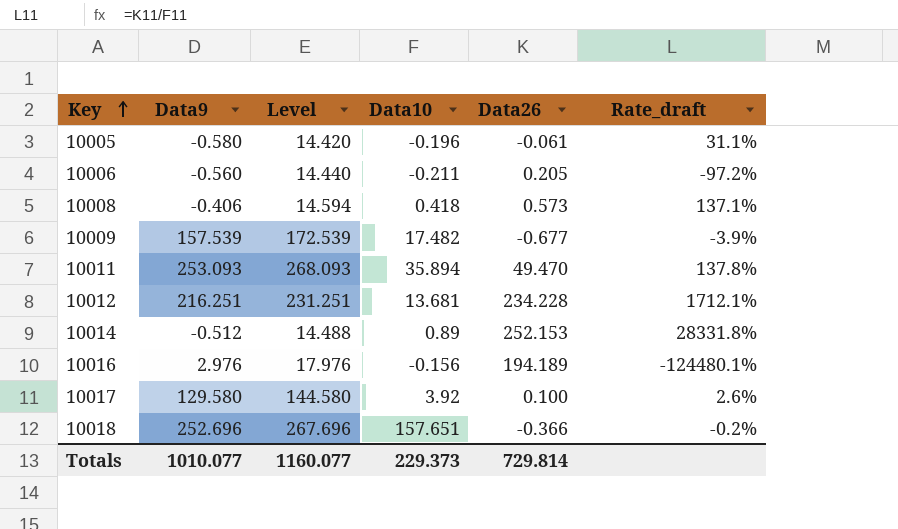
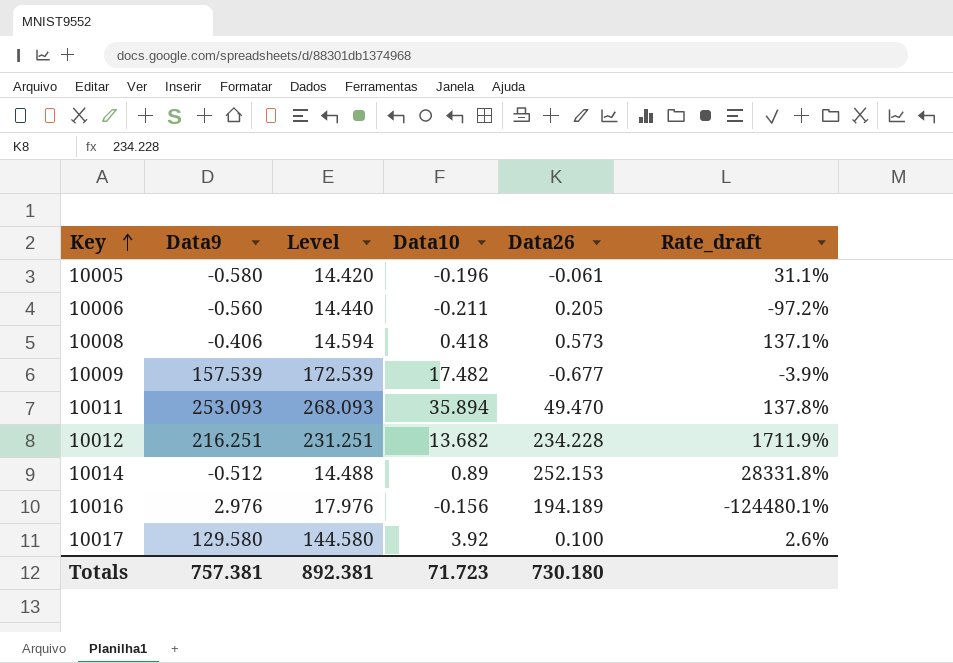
row 10018: 252.696 | 267.696 | 157.651 | -0.366 | -0.2% -> none
10012 | Data10: 13.681 -> 13.682
10012 | Rate_draft: 1712.1% -> 1711.9%
Totals | Data9: 1010.077 -> 757.381
Totals | Level: 1160.077 -> 892.381
Totals | Data10: 229.373 -> 71.723
Totals | Data26: 729.814 -> 730.180

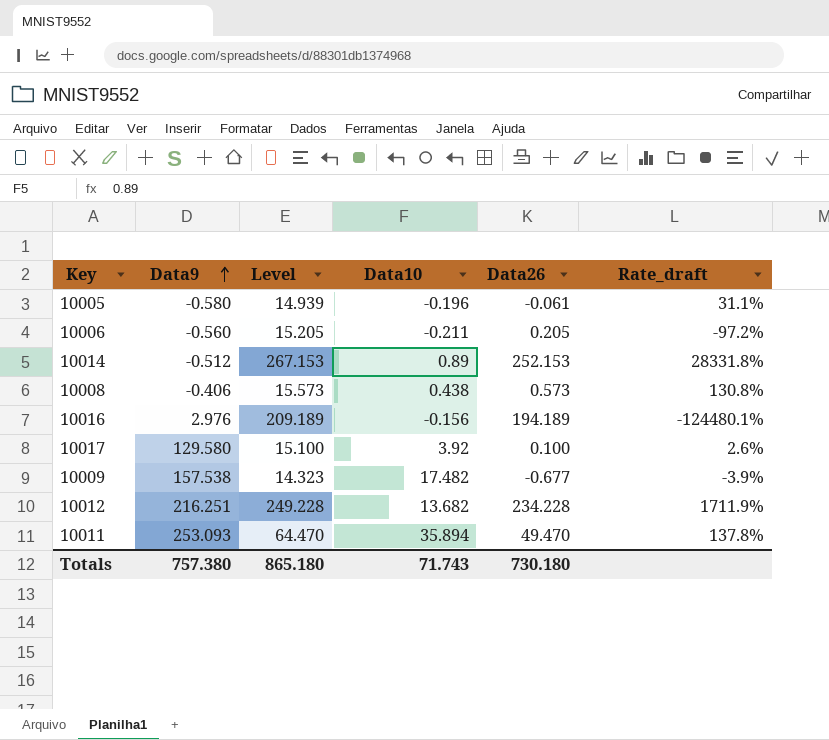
row order: Key ascending -> Data9 ascending
column Level | formula: [Data9] + 15 -> [Data26] + 15
10008 | Data10: 0.418 -> 0.438
10008 | Rate_draft: 137.1% -> 130.8%
10009 | Data9: 157.539 -> 157.538
Totals | Data9: 757.381 -> 757.380
Totals | Level: 892.381 -> 865.180
Totals | Data10: 71.723 -> 71.743

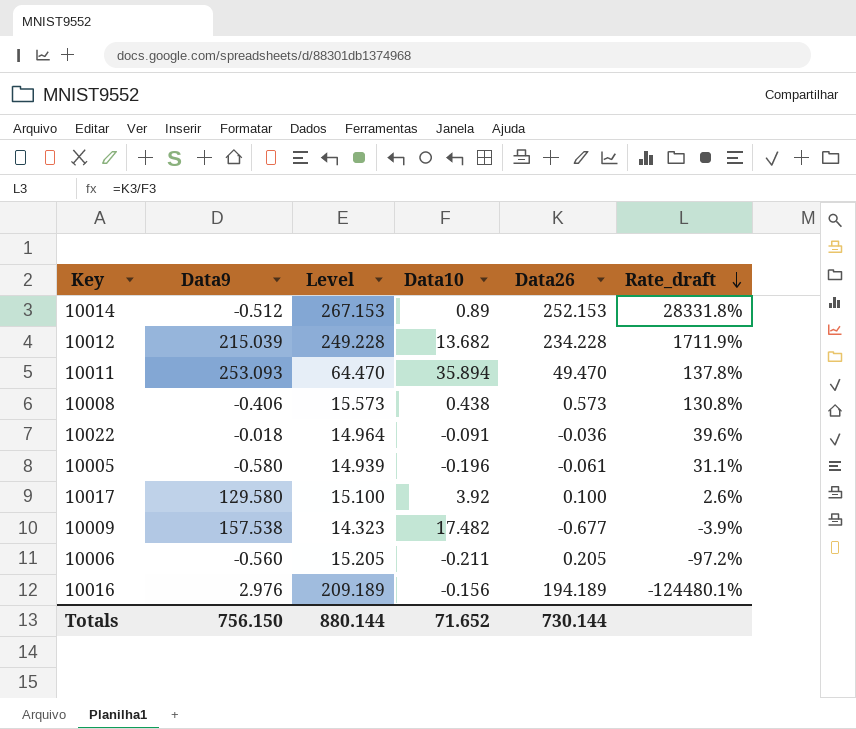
row order: Data9 ascending -> Rate_draft descending
10012 | Data9: 216.251 -> 215.039
row 10022: none -> -0.018 | 14.964 | -0.091 | -0.036 | 39.6%
Totals | Data9: 757.380 -> 756.150
Totals | Level: 865.180 -> 880.144
Totals | Data10: 71.743 -> 71.652
Totals | Data26: 730.180 -> 730.144

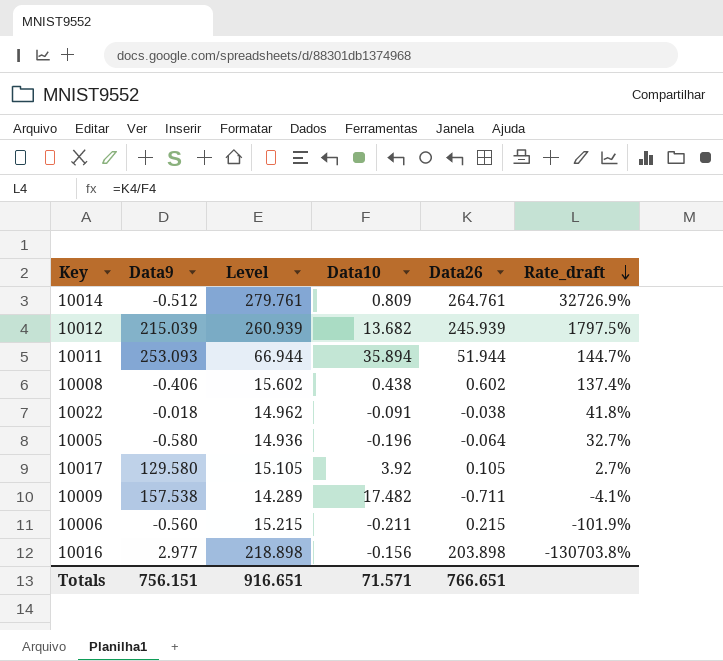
10014 | Level: 267.153 -> 279.761
10014 | Data10: 0.89 -> 0.809
10014 | Data26: 252.153 -> 264.761
10014 | Rate_draft: 28331.8% -> 32726.9%
10012 | Level: 249.228 -> 260.939
10012 | Data26: 234.228 -> 245.939
10012 | Rate_draft: 1711.9% -> 1797.5%
10011 | Level: 64.470 -> 66.944
10011 | Data26: 49.470 -> 51.944
10011 | Rate_draft: 137.8% -> 144.7%
10008 | Level: 15.573 -> 15.602
10008 | Data26: 0.573 -> 0.602
10008 | Rate_draft: 130.8% -> 137.4%
10022 | Level: 14.964 -> 14.962
10022 | Data26: -0.036 -> -0.038
10022 | Rate_draft: 39.6% -> 41.8%
10005 | Level: 14.939 -> 14.936
10005 | Data26: -0.061 -> -0.064
10005 | Rate_draft: 31.1% -> 32.7%
10017 | Level: 15.100 -> 15.105
10017 | Data26: 0.100 -> 0.105
10017 | Rate_draft: 2.6% -> 2.7%
10009 | Level: 14.323 -> 14.289
10009 | Data26: -0.677 -> -0.711
10009 | Rate_draft: -3.9% -> -4.1%
10006 | Level: 15.205 -> 15.215
10006 | Data26: 0.205 -> 0.215
10006 | Rate_draft: -97.2% -> -101.9%
10016 | Data9: 2.976 -> 2.977
10016 | Level: 209.189 -> 218.898
10016 | Data26: 194.189 -> 203.898
10016 | Rate_draft: -124480.1% -> -130703.8%
Totals | Data9: 756.150 -> 756.151
Totals | Level: 880.144 -> 916.651
Totals | Data10: 71.652 -> 71.571
Totals | Data26: 730.144 -> 766.651

